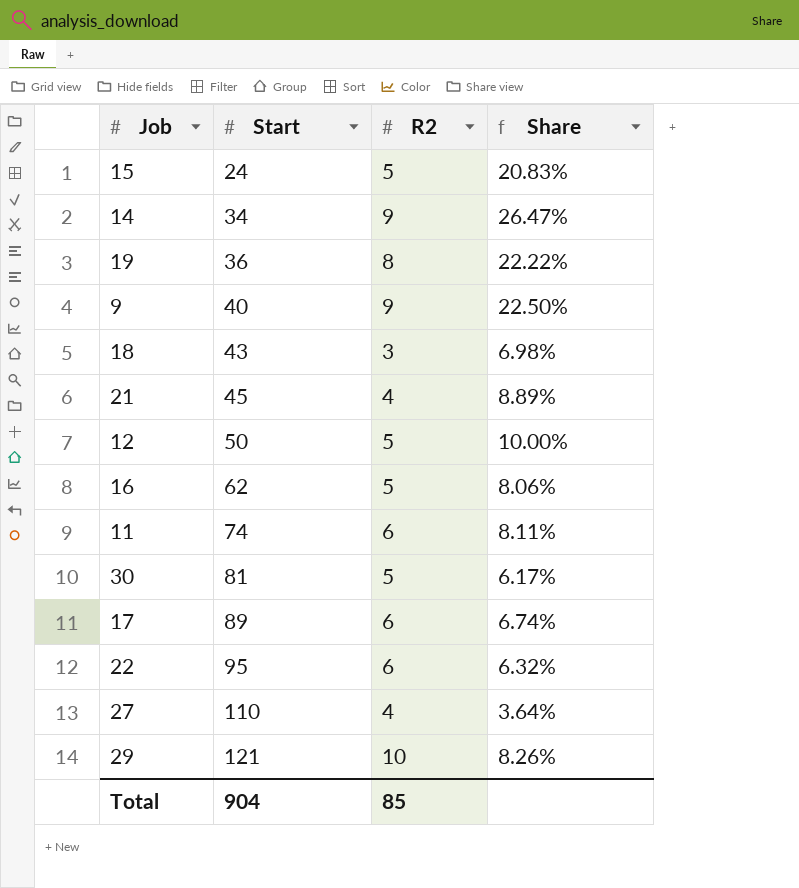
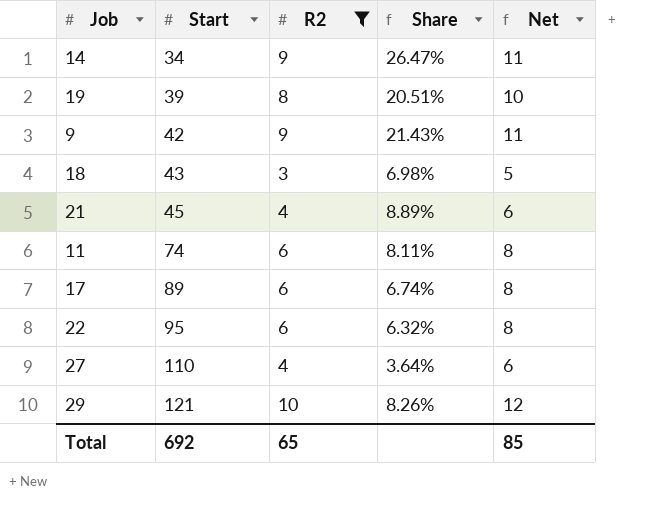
filter: none -> R2 != 5
column Net | formula: none -> [R2] + 2
19 | Start: 36 -> 39
19 | Share: 22.22% -> 20.51%
9 | Start: 40 -> 42
9 | Share: 22.50% -> 21.43%
Total | Start: 904 -> 692
Total | R2: 85 -> 65

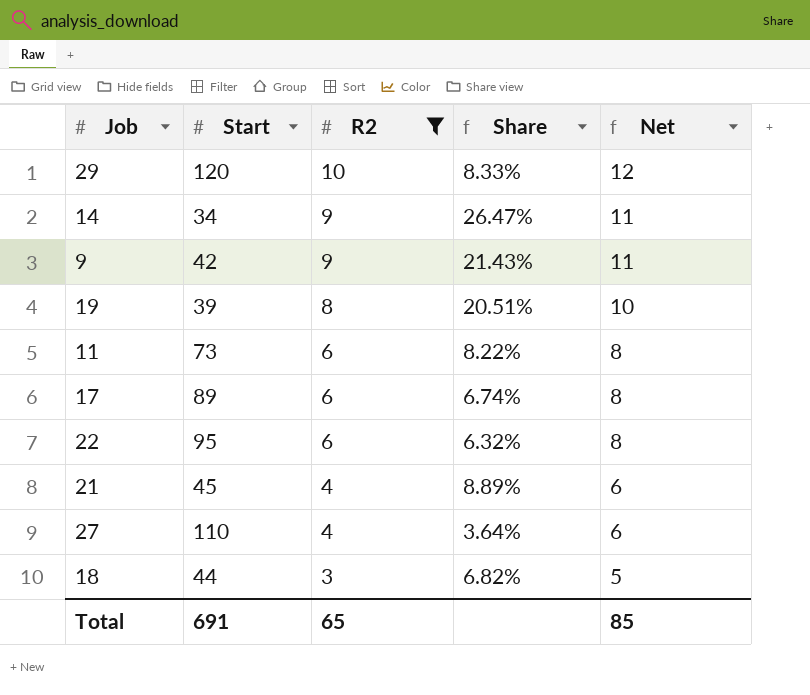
row order: Start ascending -> R2 descending
29 | Start: 121 -> 120
29 | Share: 8.26% -> 8.33%
11 | Start: 74 -> 73
11 | Share: 8.11% -> 8.22%
18 | Start: 43 -> 44
18 | Share: 6.98% -> 6.82%
Total | Start: 692 -> 691

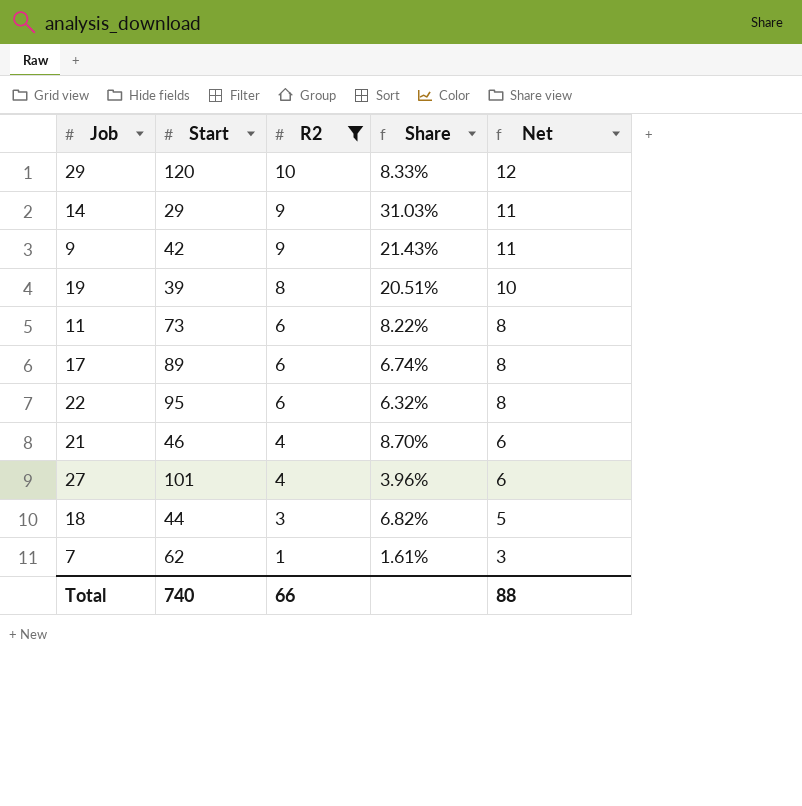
14 | Start: 34 -> 29
14 | Share: 26.47% -> 31.03%
21 | Start: 45 -> 46
21 | Share: 8.89% -> 8.70%
27 | Start: 110 -> 101
27 | Share: 3.64% -> 3.96%
row 7: none -> 62 | 1 | 1.61% | 3
Total | Start: 691 -> 740
Total | R2: 65 -> 66
Total | Net: 85 -> 88

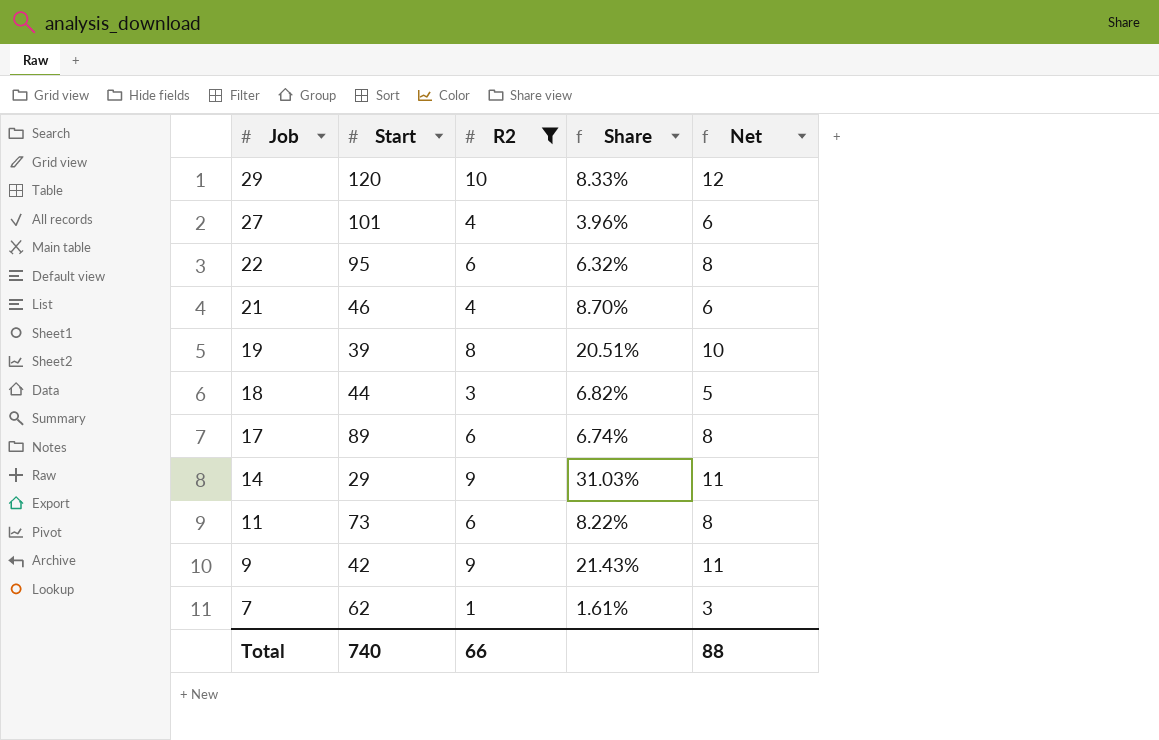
row order: R2 descending -> Job descending

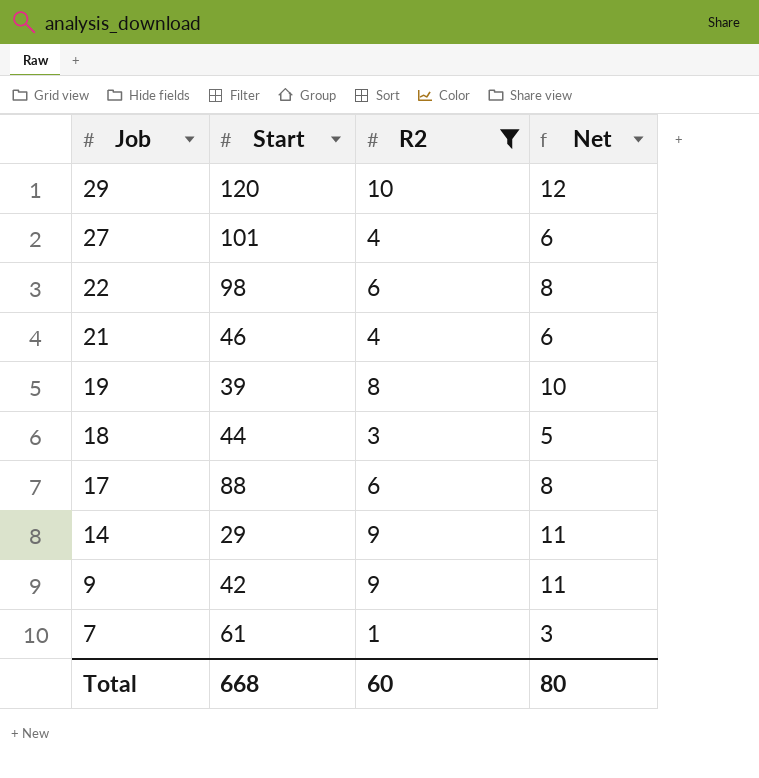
column Share | formula: [R2] / [Start] -> none
row 11: 73 | 6 | 8.22% | 8 -> none
22 | Start: 95 -> 98
17 | Start: 89 -> 88
7 | Start: 62 -> 61
Total | Start: 740 -> 668
Total | R2: 66 -> 60
Total | Net: 88 -> 80

